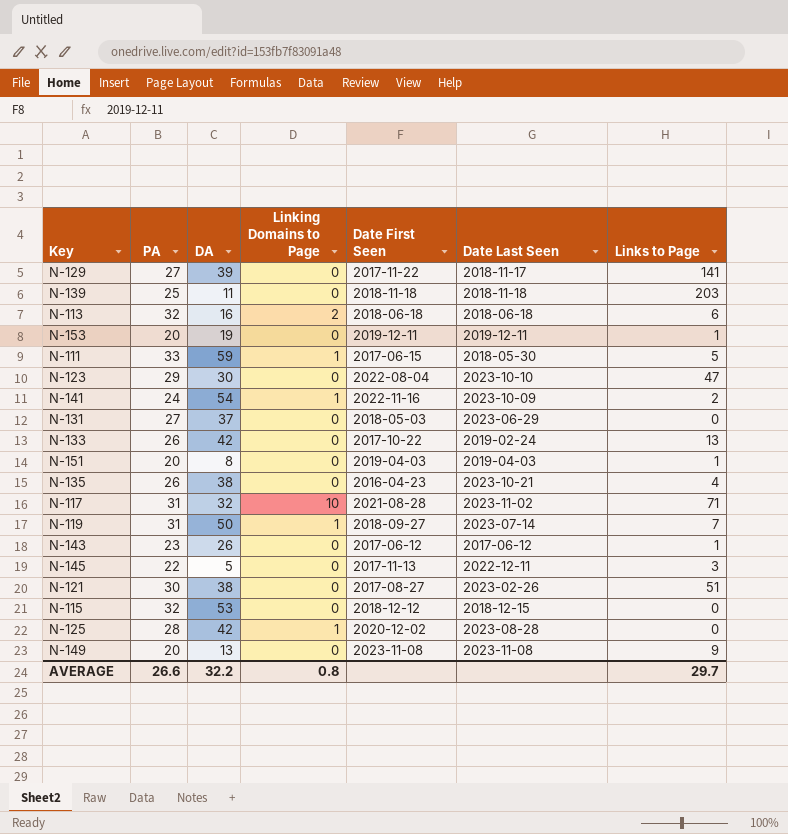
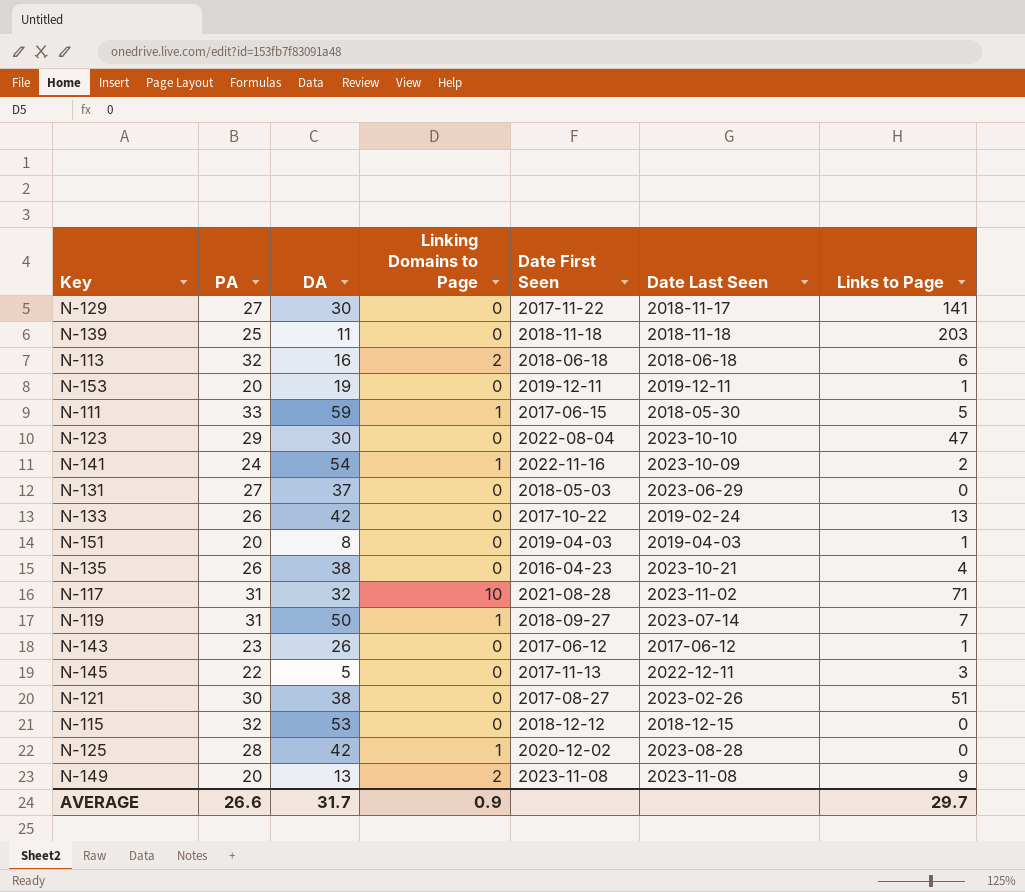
N-129 | DA: 39 -> 30
N-149 | Linking Domains to Page: 0 -> 2
AVERAGE | DA: 32.2 -> 31.7
AVERAGE | Linking Domains to Page: 0.8 -> 0.9

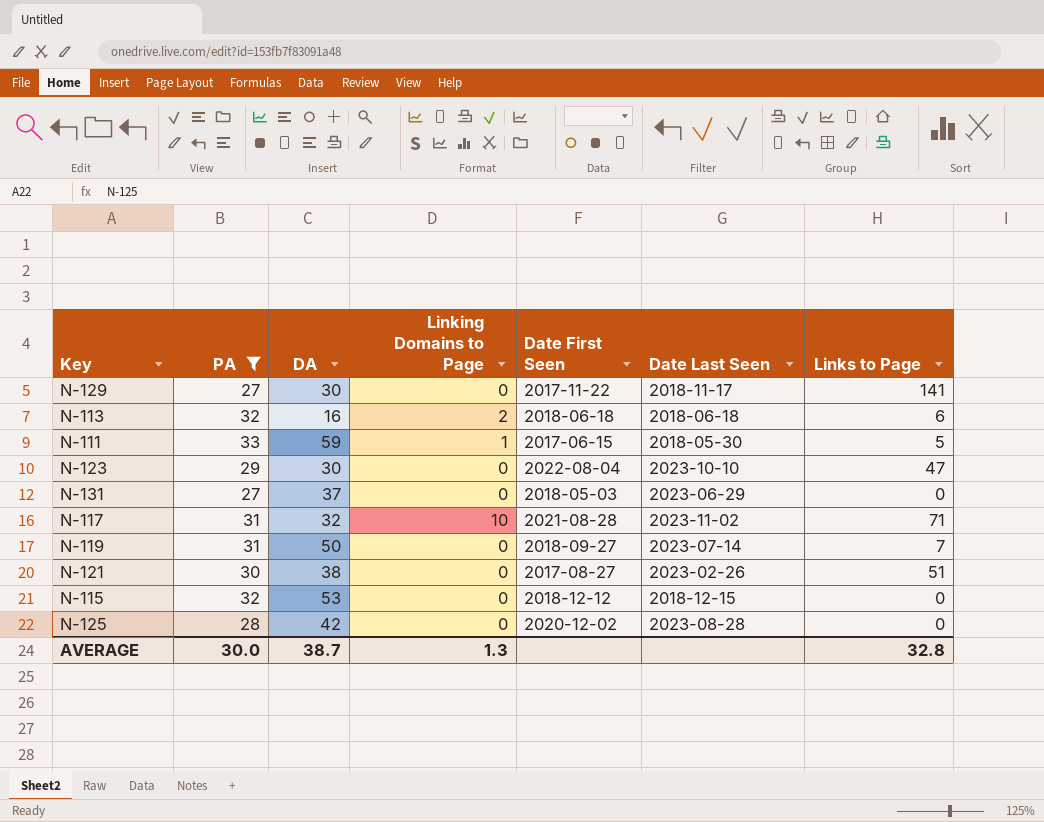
filter: none -> PA >= 27
N-119 | Linking Domains to Page: 1 -> 0
N-125 | Linking Domains to Page: 1 -> 0
AVERAGE | PA: 26.6 -> 30.0
AVERAGE | DA: 31.7 -> 38.7
AVERAGE | Linking Domains to Page: 0.9 -> 1.3
AVERAGE | Links to Page: 29.7 -> 32.8

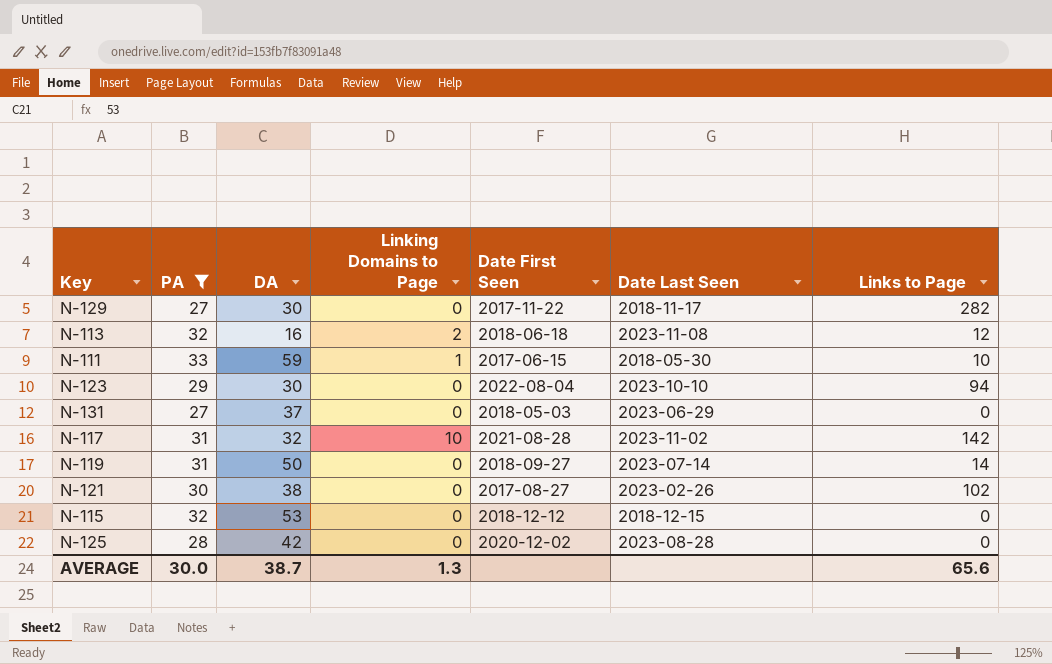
N-129 | Links to Page: 141 -> 282
N-113 | Date Last Seen: 2018-06-18 -> 2023-11-08
N-113 | Links to Page: 6 -> 12
N-111 | Links to Page: 5 -> 10
N-123 | Links to Page: 47 -> 94
N-117 | Links to Page: 71 -> 142
N-119 | Links to Page: 7 -> 14
N-121 | Links to Page: 51 -> 102
AVERAGE | Links to Page: 32.8 -> 65.6

